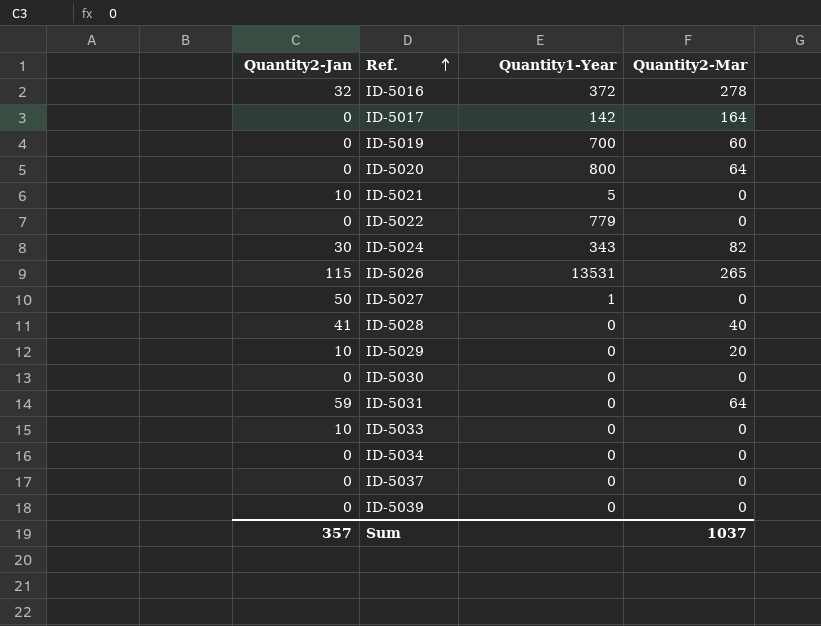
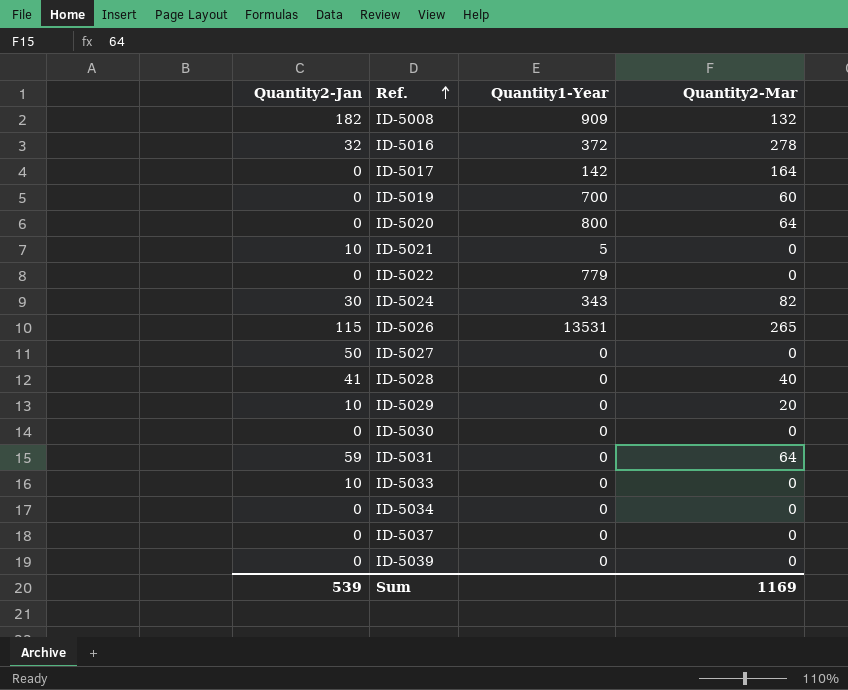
row ID-5008: none -> 182 | 909 | 132
ID-5027 | Quantity1-Year: 1 -> 0
Sum | Quantity2-Jan: 357 -> 539
Sum | Quantity2-Mar: 1037 -> 1169

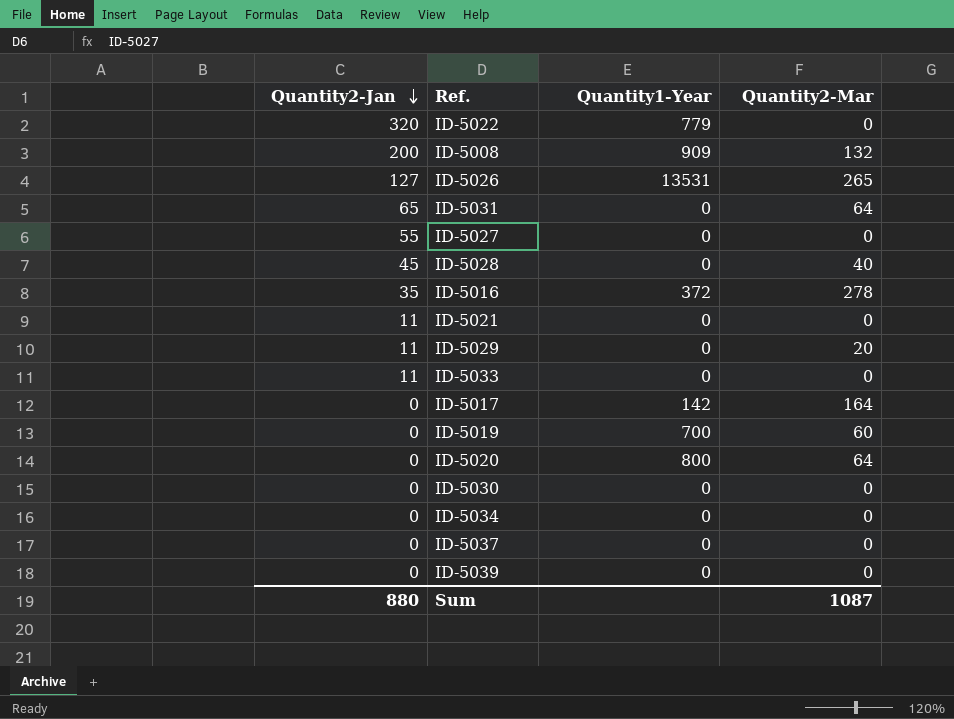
row order: Ref. ascending -> Quantity2-Jan descending
row ID-5024: 30 | 343 | 82 -> none
ID-5022 | Quantity2-Jan: 0 -> 320
ID-5008 | Quantity2-Jan: 182 -> 200
ID-5026 | Quantity2-Jan: 115 -> 127
ID-5031 | Quantity2-Jan: 59 -> 65
ID-5027 | Quantity2-Jan: 50 -> 55
ID-5028 | Quantity2-Jan: 41 -> 45
ID-5016 | Quantity2-Jan: 32 -> 35
ID-5021 | Quantity2-Jan: 10 -> 11
ID-5021 | Quantity1-Year: 5 -> 0
ID-5029 | Quantity2-Jan: 10 -> 11
ID-5033 | Quantity2-Jan: 10 -> 11
Sum | Quantity2-Jan: 539 -> 880
Sum | Quantity2-Mar: 1169 -> 1087

